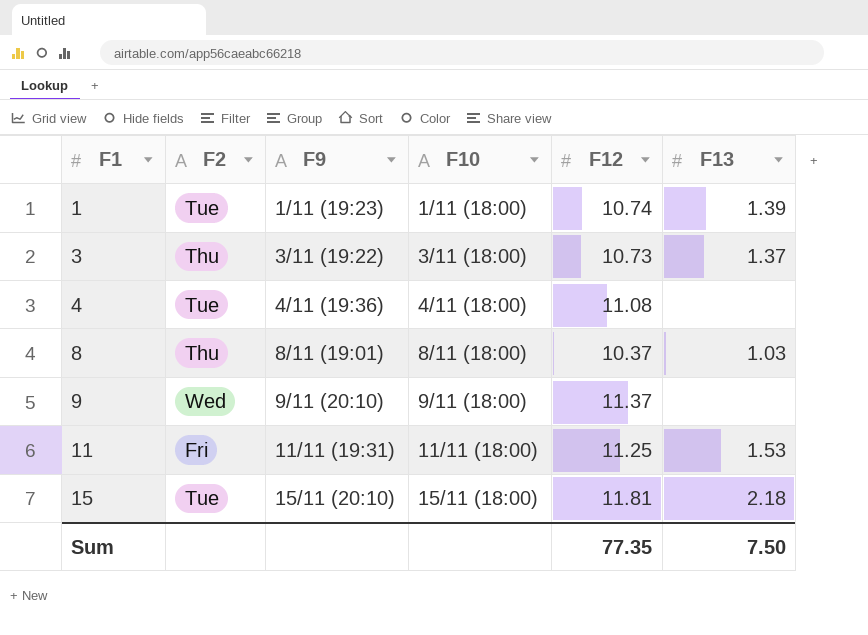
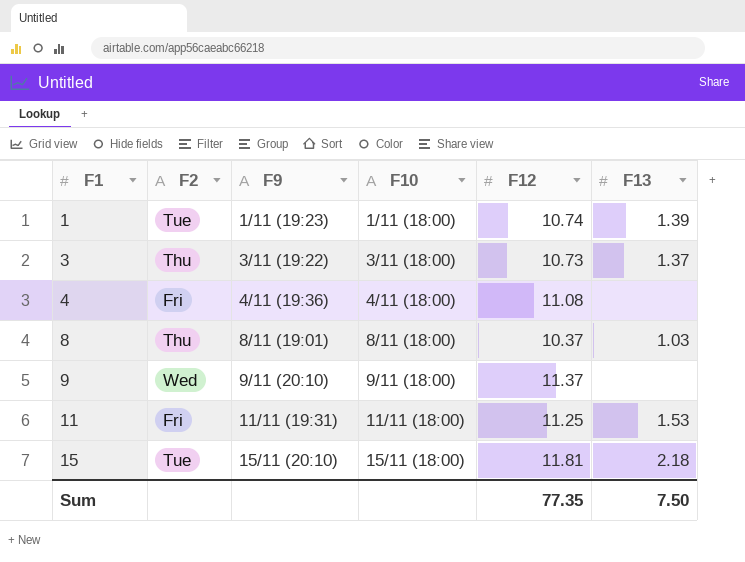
4 | F2: Tue -> Fri

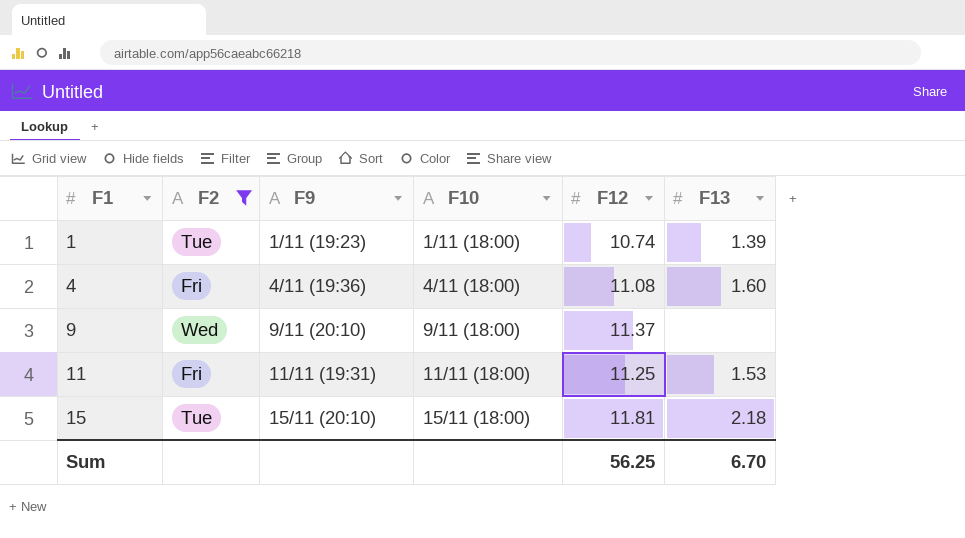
filter: none -> F2 != Thu
4 | F13: none -> 1.60
Sum | F12: 77.35 -> 56.25
Sum | F13: 7.50 -> 6.70

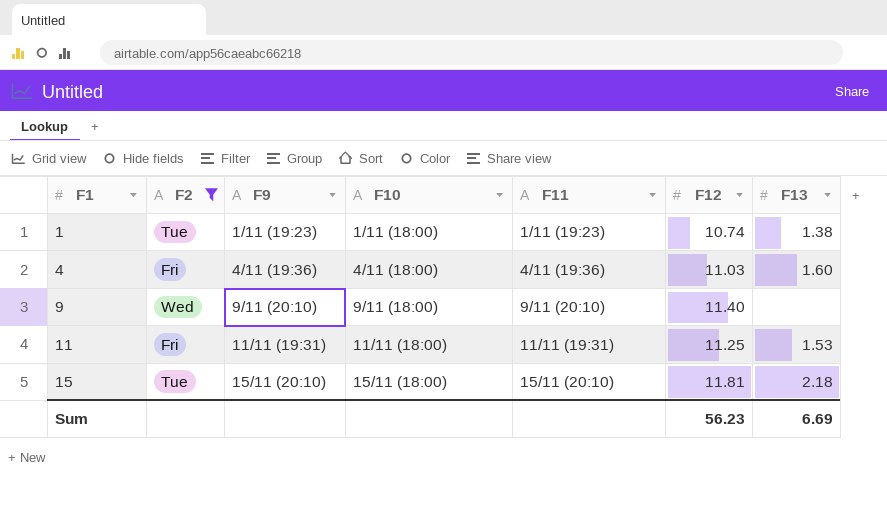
column F11 | position: none -> 5
1 | F13: 1.39 -> 1.38
4 | F12: 11.08 -> 11.03
9 | F12: 11.37 -> 11.40
Sum | F12: 56.25 -> 56.23
Sum | F13: 6.70 -> 6.69

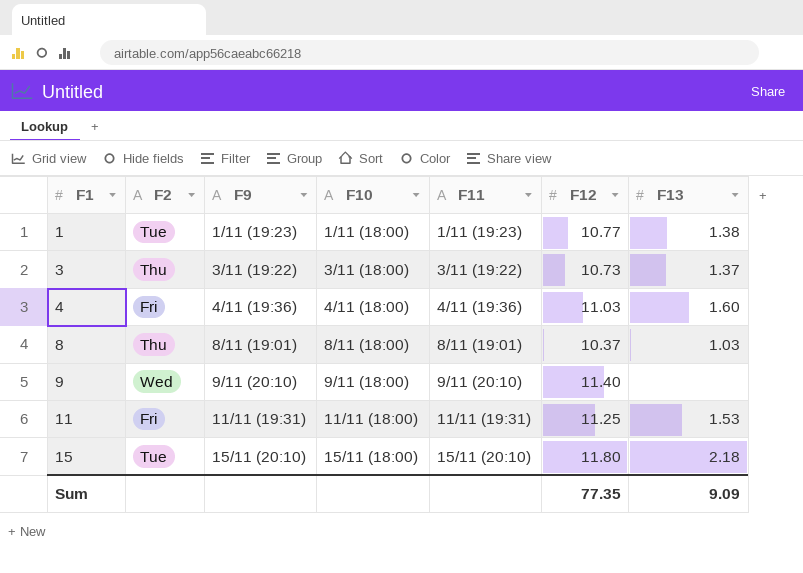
filter: F2 != Thu -> none
1 | F12: 10.74 -> 10.77
15 | F12: 11.81 -> 11.80
Sum | F12: 56.23 -> 77.35
Sum | F13: 6.69 -> 9.09

